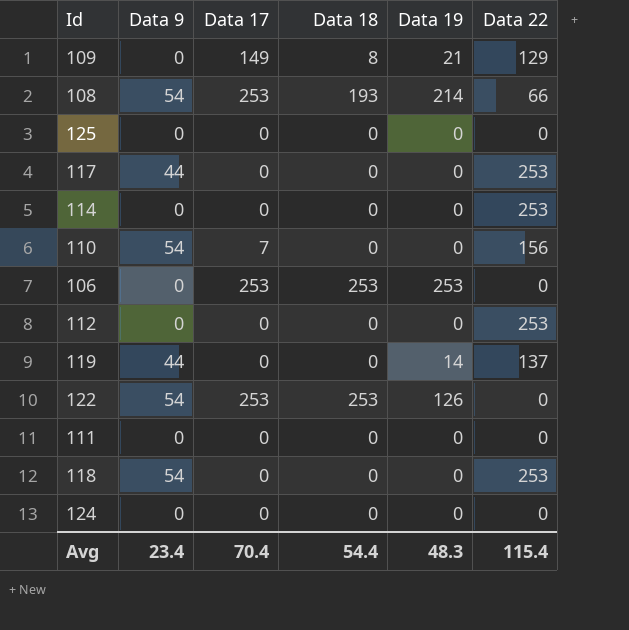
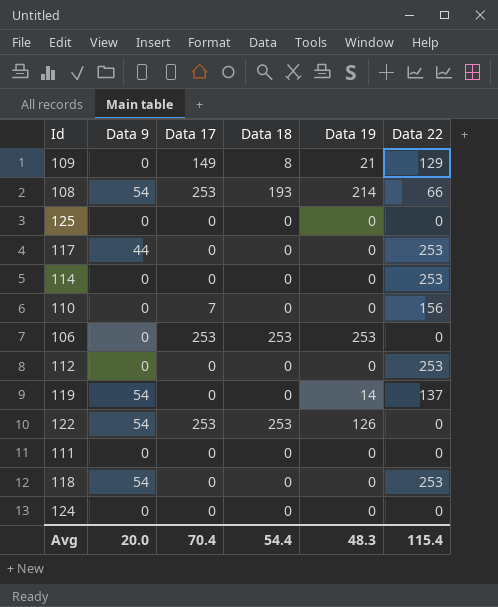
110 | Data 9: 54 -> 0
119 | Data 9: 44 -> 54
Avg | Data 9: 23.4 -> 20.0

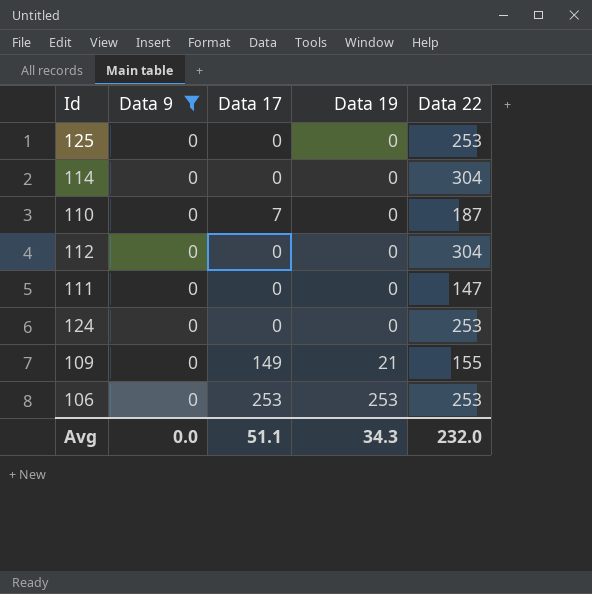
filter: none -> Data 9 = 0
row order: none -> Data 19 ascending
column Data 18 | position: 4 -> none
125 | Data 22: 0 -> 253
114 | Data 22: 253 -> 304
110 | Data 22: 156 -> 187
112 | Data 22: 253 -> 304
111 | Data 22: 0 -> 147
124 | Data 22: 0 -> 253
109 | Data 22: 129 -> 155
106 | Data 22: 0 -> 253
Avg | Data 9: 20.0 -> 0.0
Avg | Data 17: 70.4 -> 51.1
Avg | Data 19: 48.3 -> 34.3
Avg | Data 22: 115.4 -> 232.0

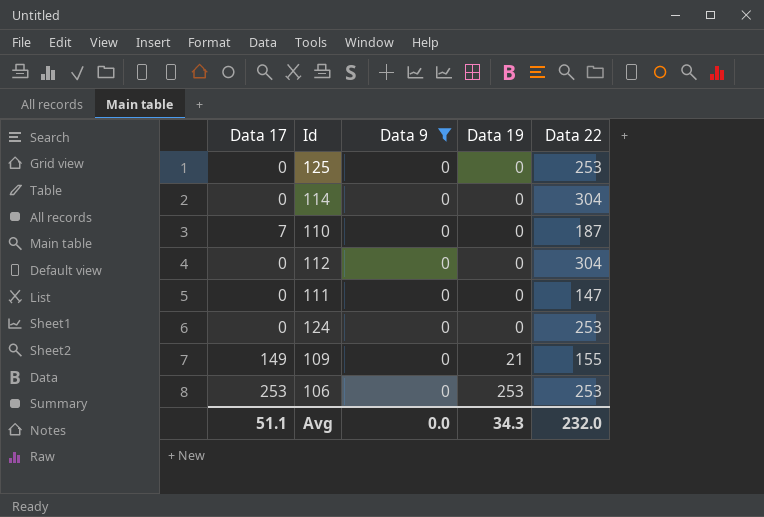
column Data 17 | position: 3 -> 1

